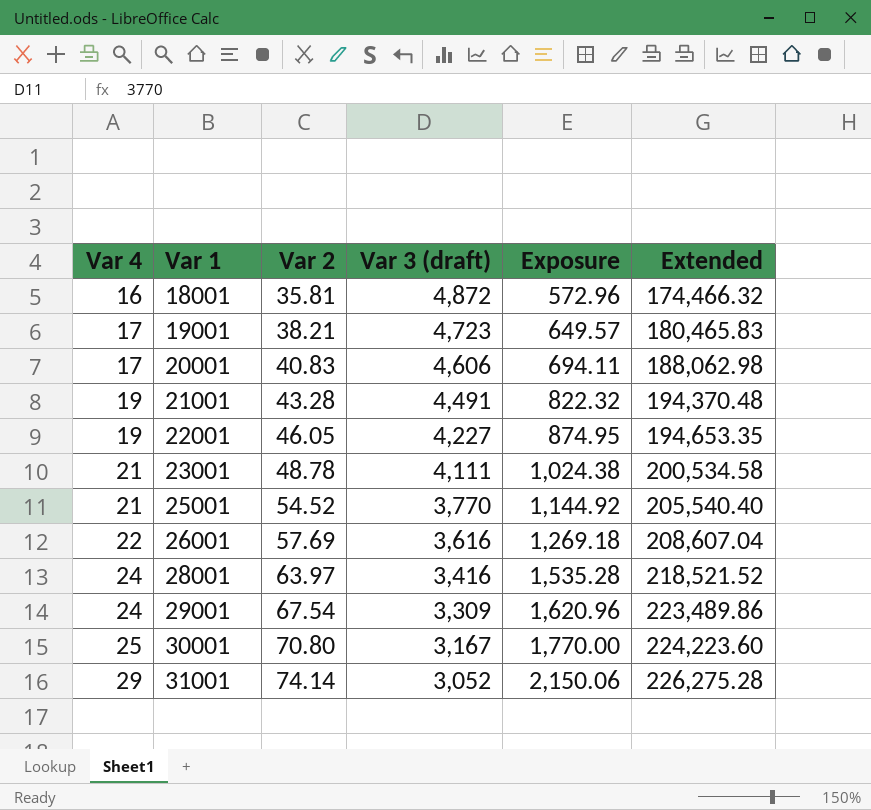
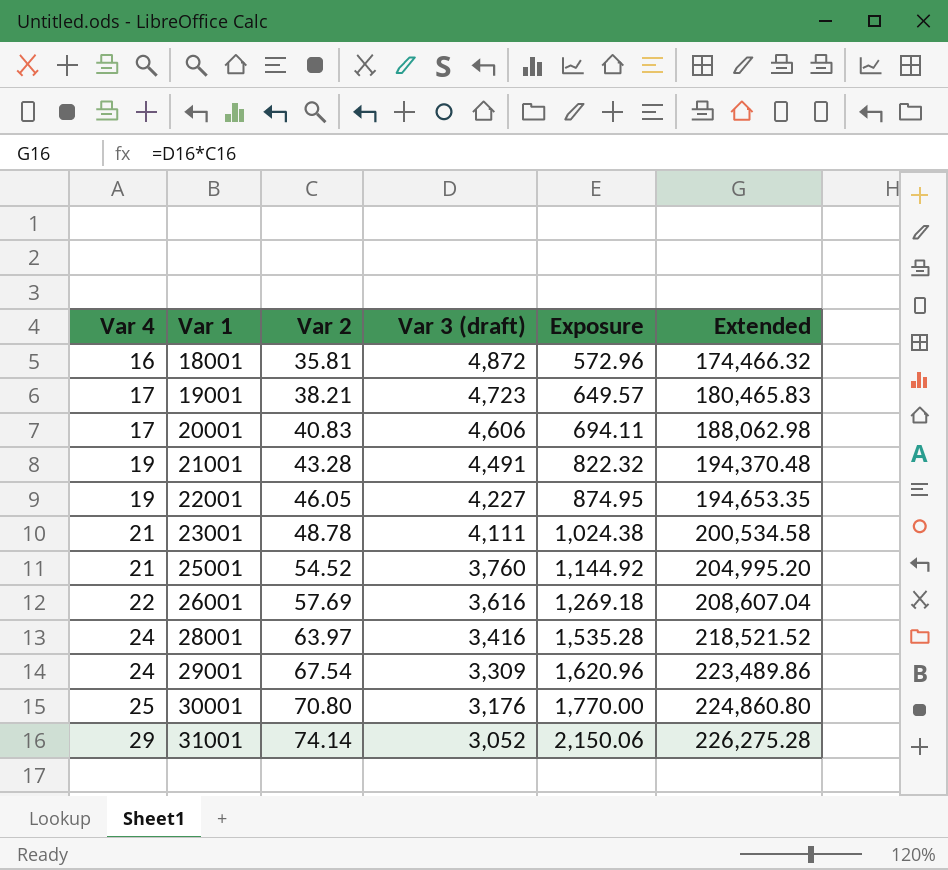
25001 | Var 3 (draft): 3,770 -> 3,760
25001 | Extended: 205,540.40 -> 204,995.20
30001 | Var 3 (draft): 3,167 -> 3,176
30001 | Extended: 224,223.60 -> 224,860.80

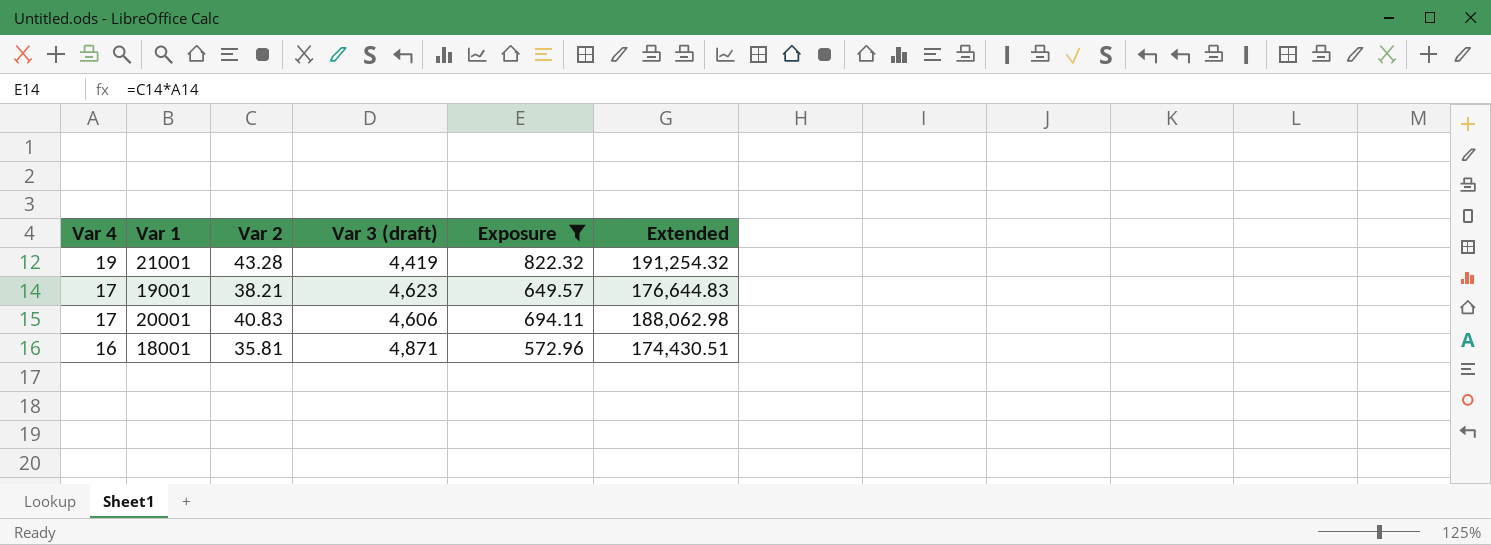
filter: none -> Exposure <= 822.32
row order: Var 4 ascending -> Var 4 descending
21001 | Var 3 (draft): 4,491 -> 4,419
21001 | Extended: 194,370.48 -> 191,254.32
19001 | Var 3 (draft): 4,723 -> 4,623
19001 | Extended: 180,465.83 -> 176,644.83
18001 | Var 3 (draft): 4,872 -> 4,871
18001 | Extended: 174,466.32 -> 174,430.51

